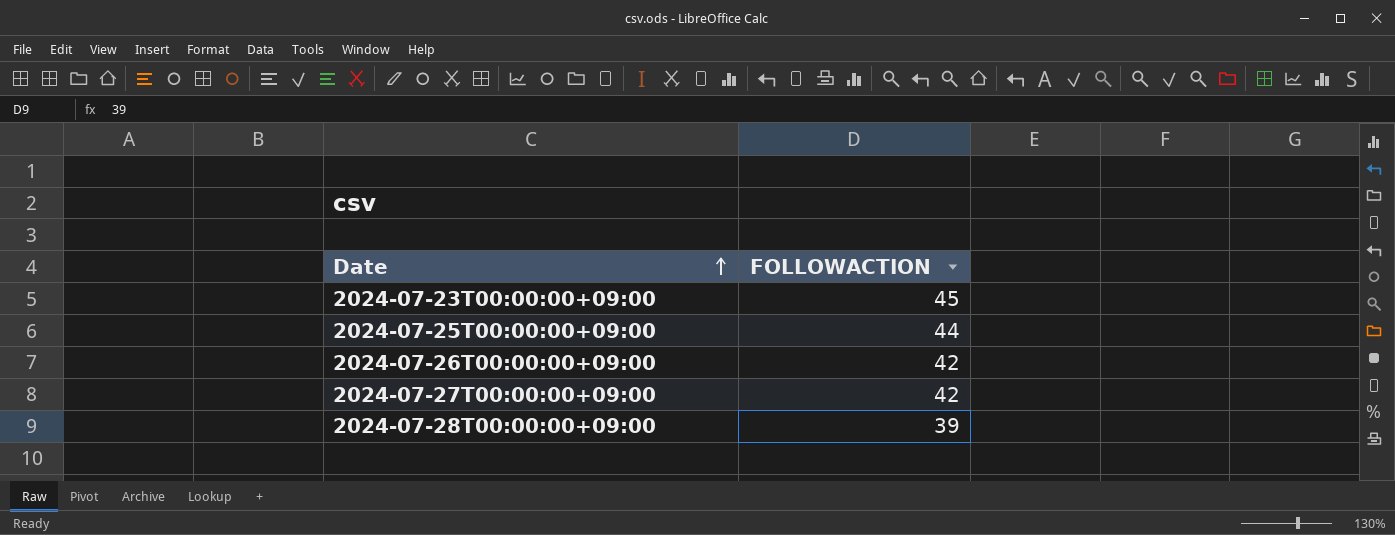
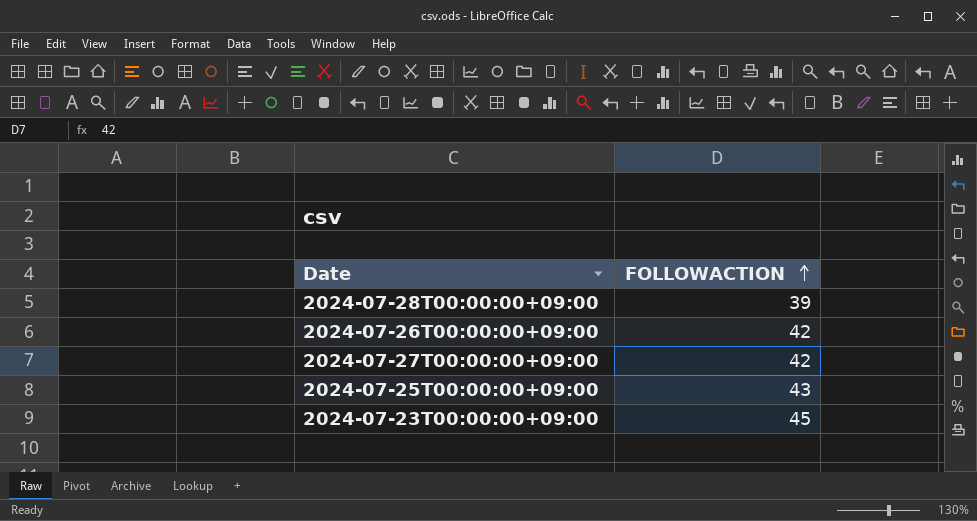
row order: Date ascending -> FOLLOWACTION ascending
2024-07-25T00:00:00+09:00 | FOLLOWACTION: 44 -> 43

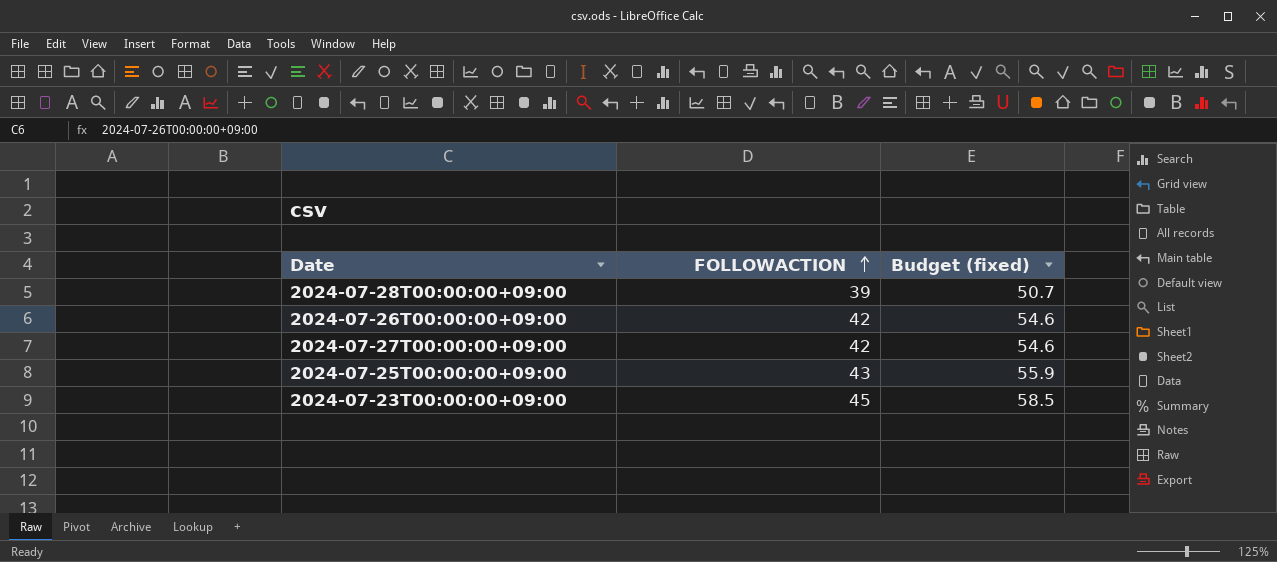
column Budget (fixed) | formula: none -> [FOLLOWACTION] * 1.3

